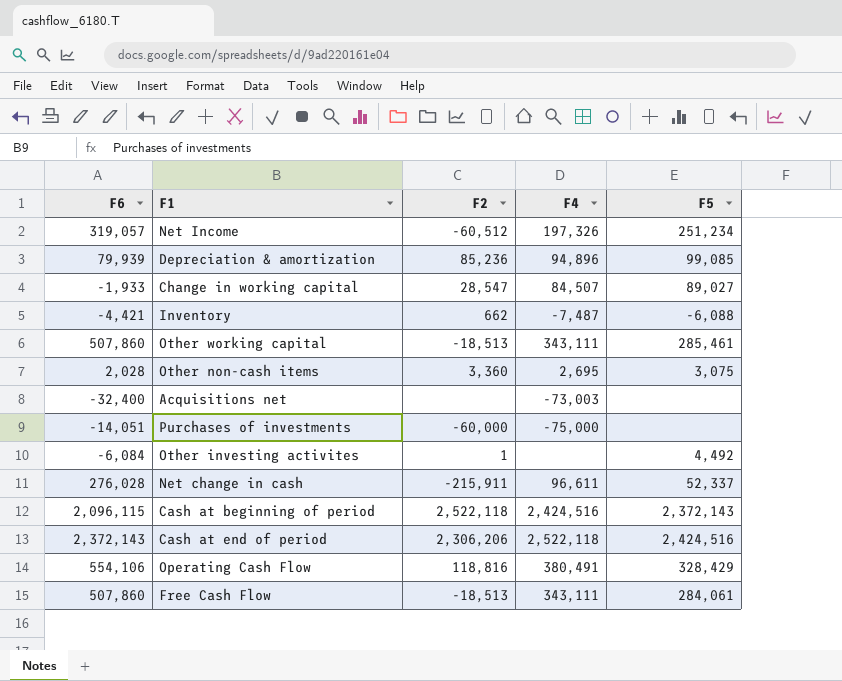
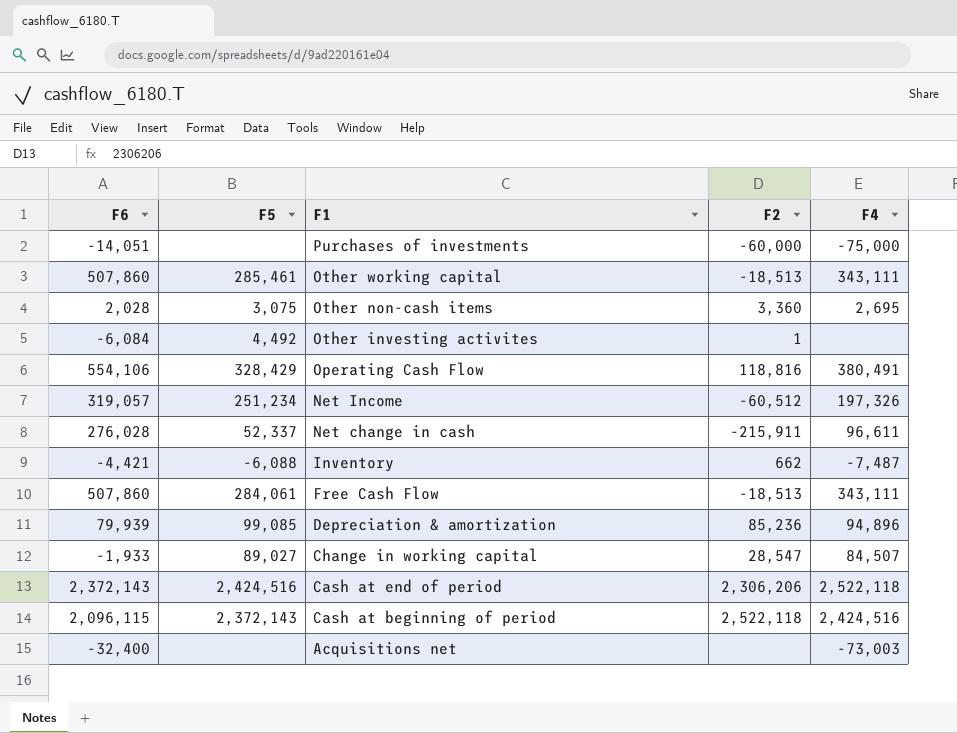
row order: none -> F1 descending
column F5 | position: 5 -> 2

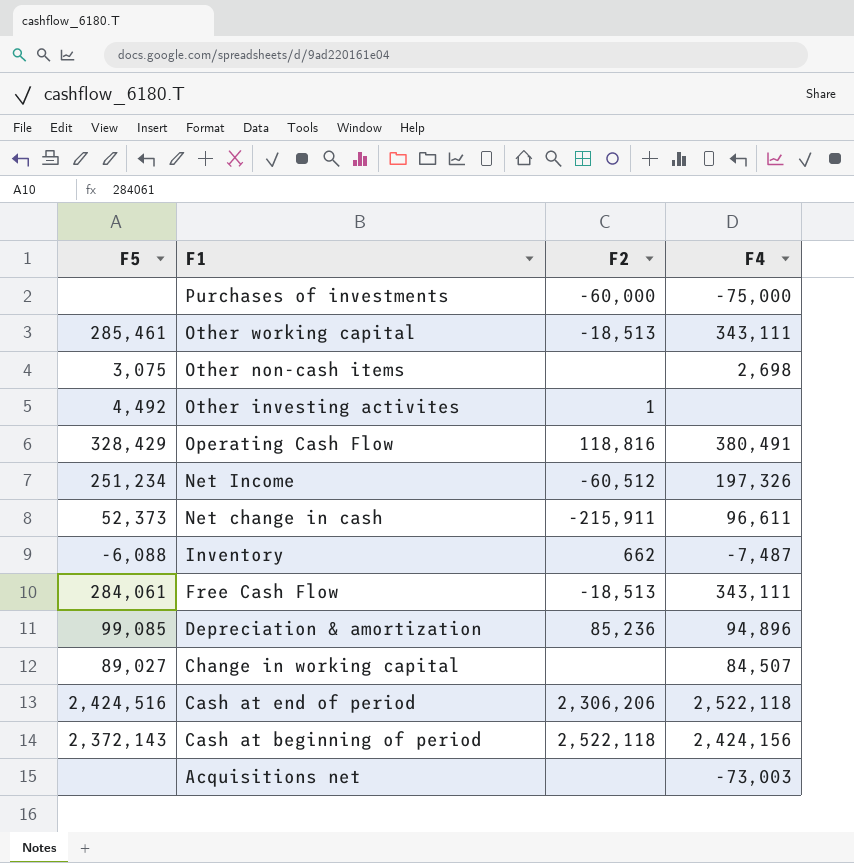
column F6 | position: 1 -> none
Other non-cash items | F2: 3,360 -> none
Other non-cash items | F4: 2,695 -> 2,698
Net change in cash | F5: 52,337 -> 52,373
Change in working capital | F2: 28,547 -> none
Cash at beginning of period | F4: 2,424,516 -> 2,424,156

